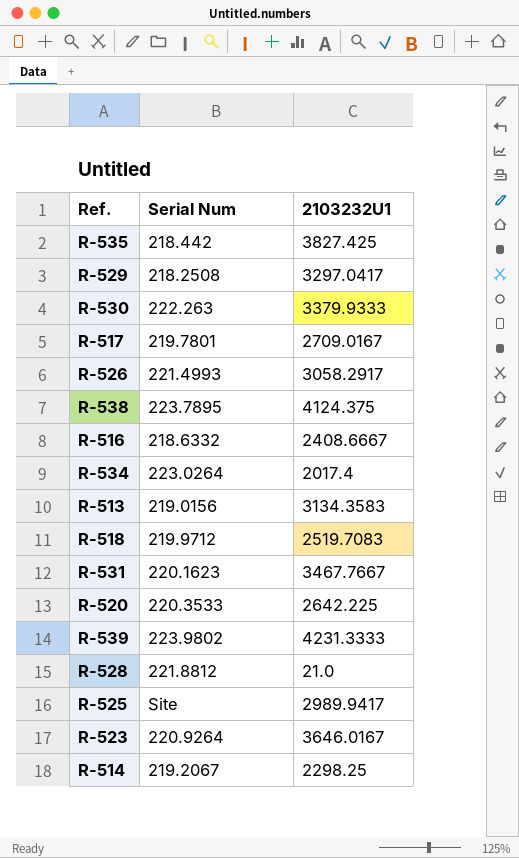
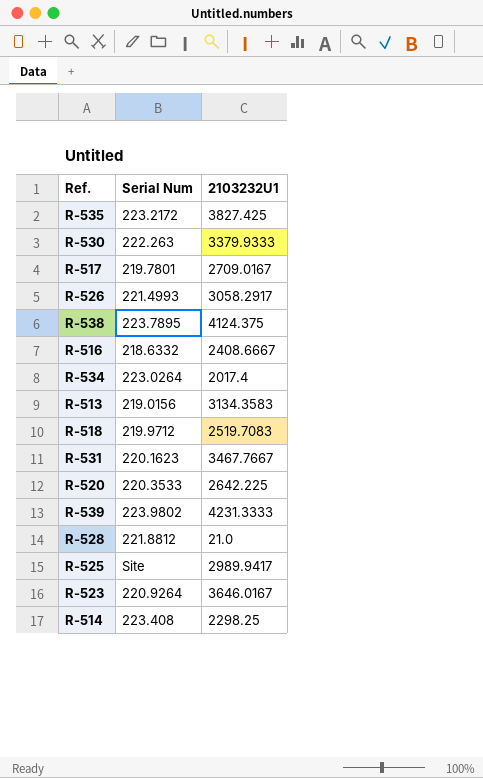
row R-529: 218.2508 | 3297.0417 -> none
R-535 | Serial Num: 218.442 -> 223.2172
R-514 | Serial Num: 219.2067 -> 223.408

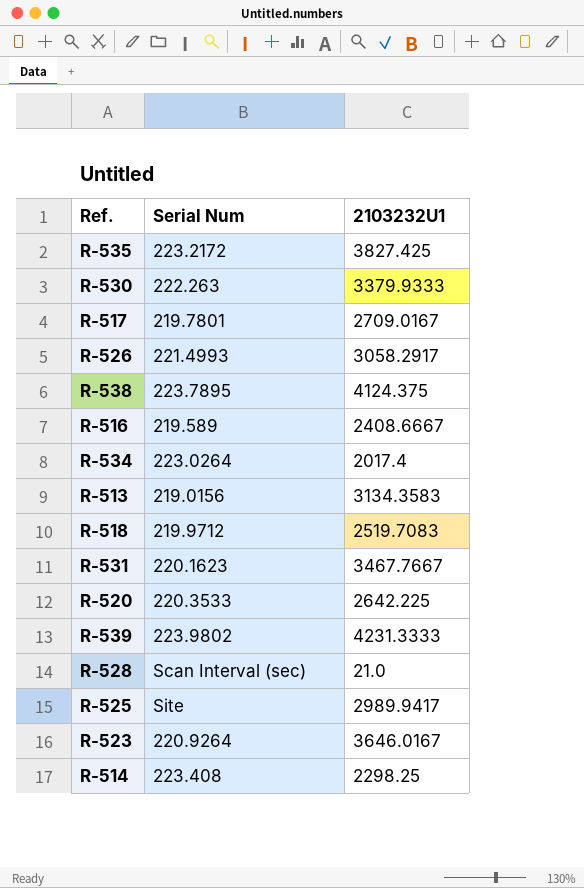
R-516 | Serial Num: 218.6332 -> 219.589
R-528 | Serial Num: 221.8812 -> Scan Interval (sec)

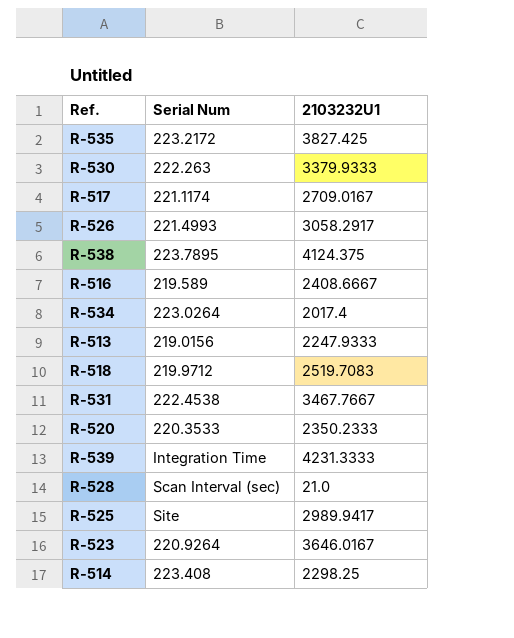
R-517 | Serial Num: 219.7801 -> 221.1174
R-513 | 2103232U1: 3134.3583 -> 2247.9333
R-531 | Serial Num: 220.1623 -> 222.4538
R-520 | 2103232U1: 2642.225 -> 2350.2333
R-539 | Serial Num: 223.9802 -> Integration Time

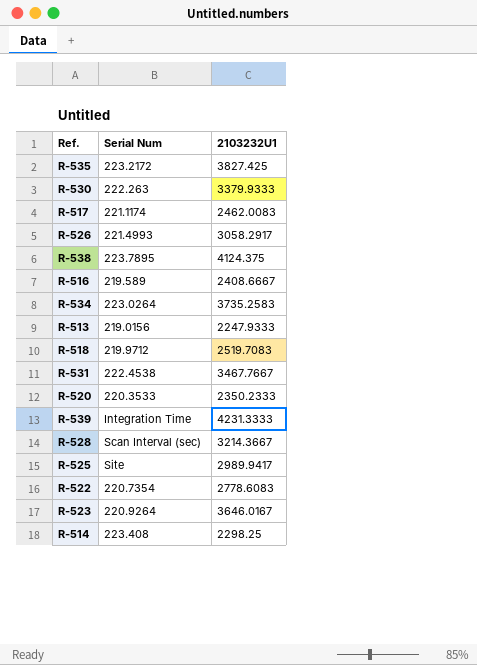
R-517 | 2103232U1: 2709.0167 -> 2462.0083
R-534 | 2103232U1: 2017.4 -> 3735.2583
R-528 | 2103232U1: 21.0 -> 3214.3667
row R-522: none -> 220.7354 | 2778.6083

